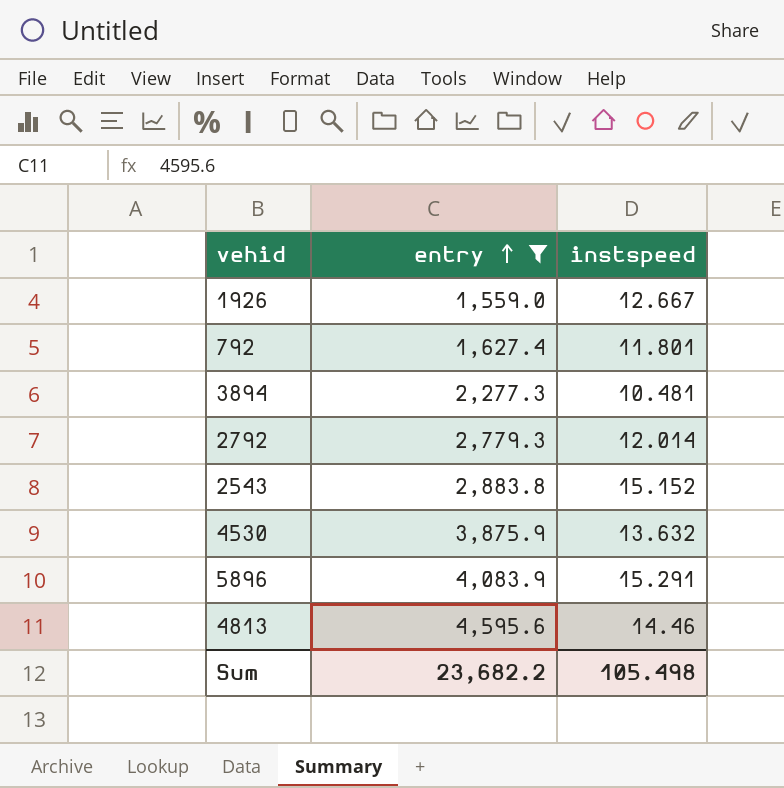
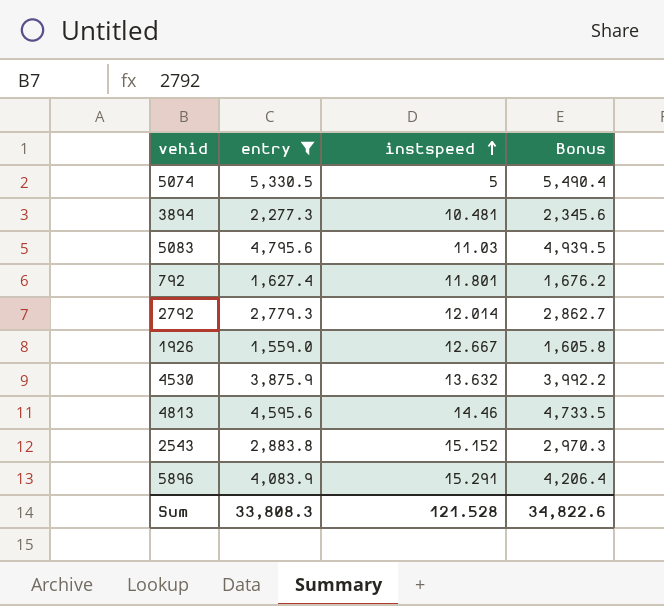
row order: entry ascending -> instspeed ascending
column Bonus | formula: none -> [entry] * 1.03
row 5074: none -> 5,330.5 | 5 | 5,490.4
row 5083: none -> 4,795.6 | 11.03 | 4,939.5
Sum | entry: 23,682.2 -> 33,808.3
Sum | instspeed: 105.498 -> 121.528

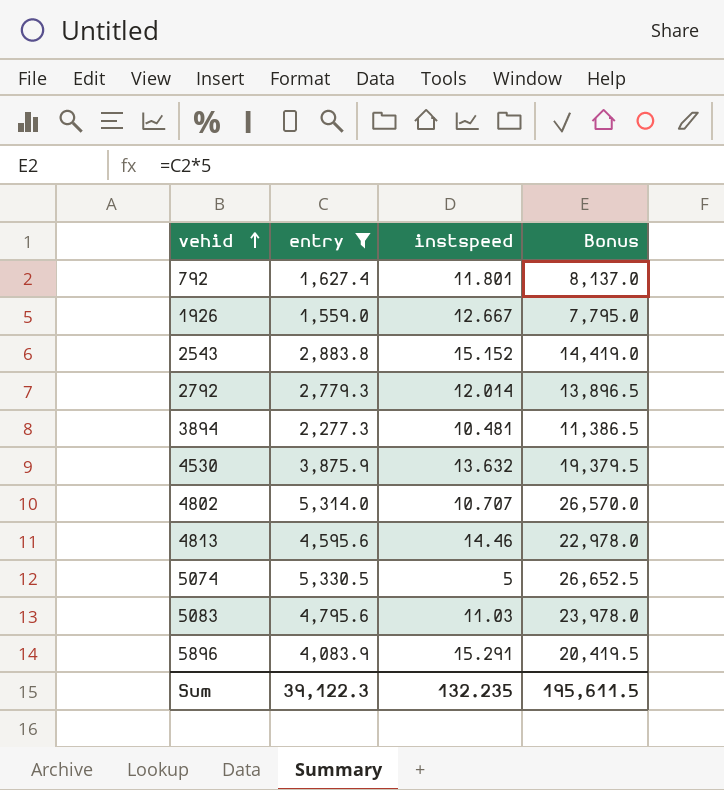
row order: instspeed ascending -> vehid ascending
column Bonus | formula: [entry] * 1.03 -> [entry] * 5
row 4802: none -> 5,314.0 | 10.707 | 26,570.0
Sum | entry: 33,808.3 -> 39,122.3
Sum | instspeed: 121.528 -> 132.235
Sum | Bonus: 34,822.6 -> 195,611.5

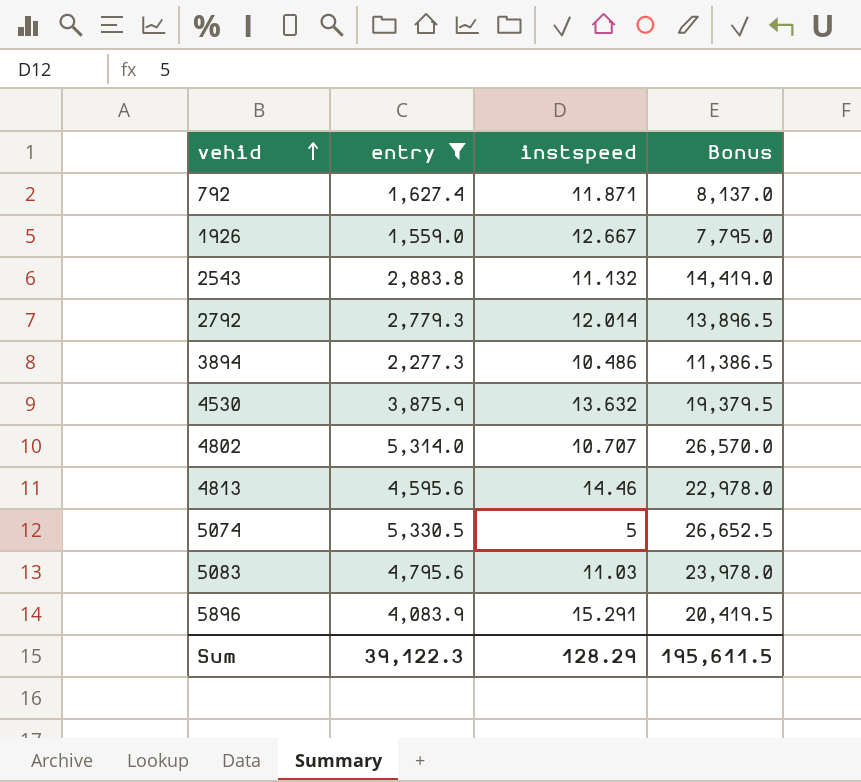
792 | instspeed: 11.801 -> 11.871
2543 | instspeed: 15.152 -> 11.132
3894 | instspeed: 10.481 -> 10.486
Sum | instspeed: 132.235 -> 128.29

